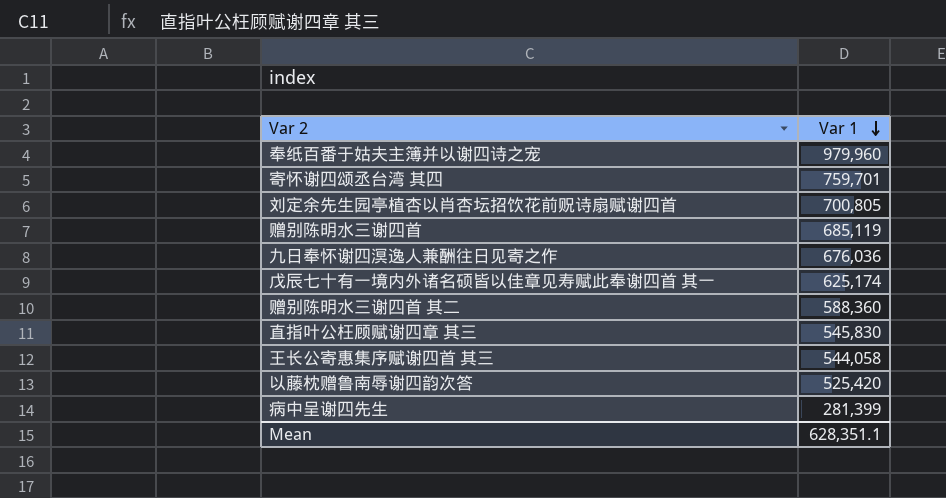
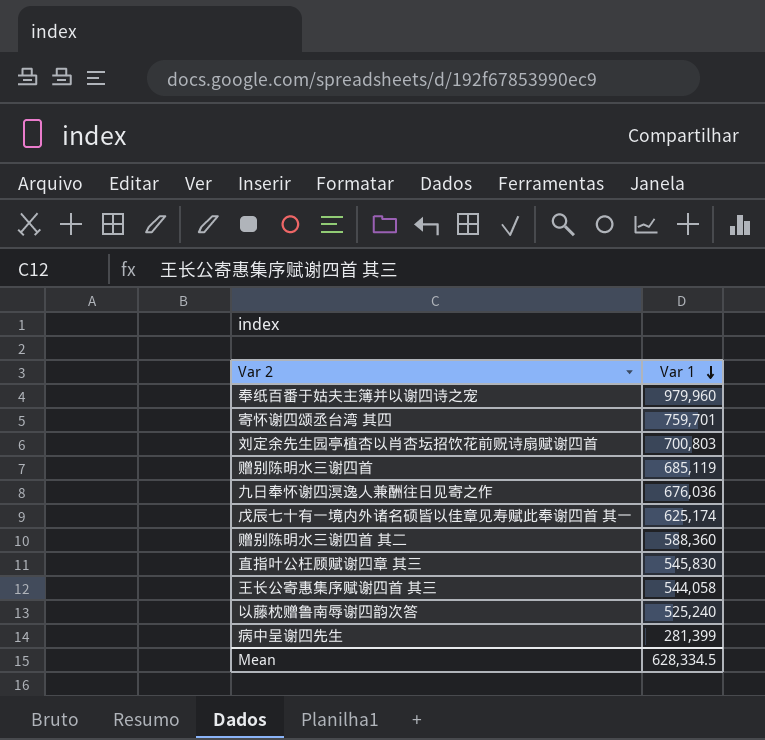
刘定余先生园亭植杏以肖杏坛招饮花前贶诗扇赋谢四首 | Var 1: 700,805 -> 700,803
以藤枕赠鲁南辱谢四韵次答 | Var 1: 525,420 -> 525,240
Mean | Var 1: 628,351.1 -> 628,334.5

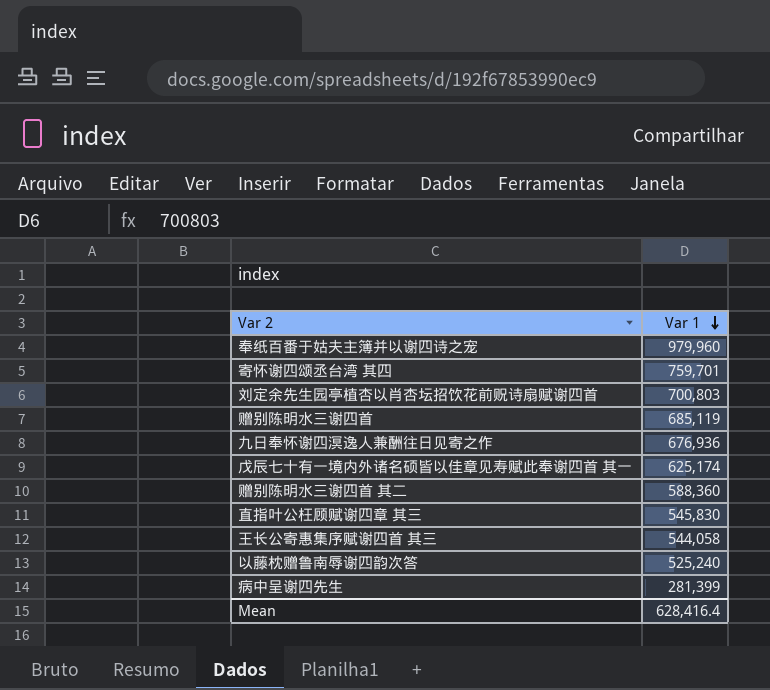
九日奉怀谢四溟逸人兼酬往日见寄之作 | Var 1: 676,036 -> 676,936
Mean | Var 1: 628,334.5 -> 628,416.4

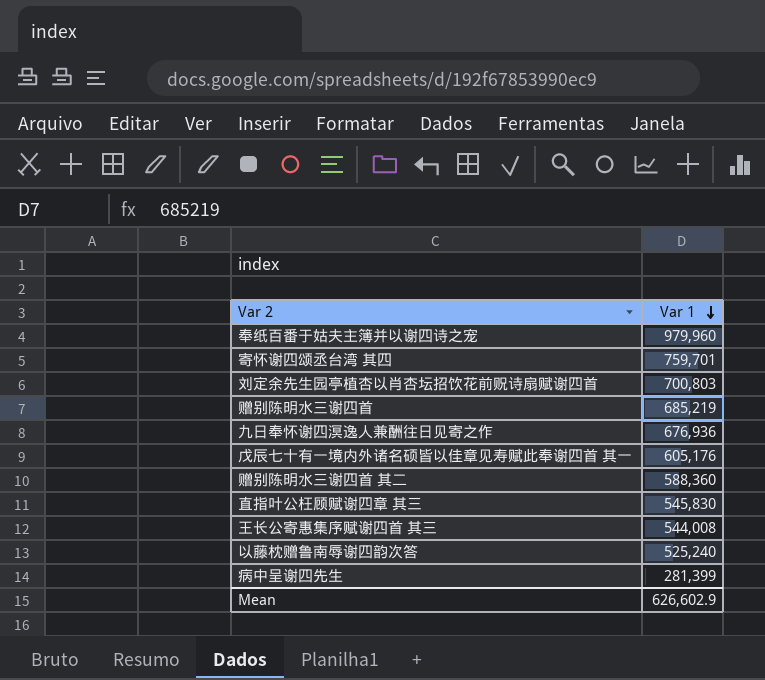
赠别陈明水三谢四首 | Var 1: 685,119 -> 685,219
戊辰七十有一境内外诸名硕皆以佳章见寿赋此奉谢四首 其一 | Var 1: 625,174 -> 605,176
王长公寄惠集序赋谢四首 其三 | Var 1: 544,058 -> 544,008
Mean | Var 1: 628,416.4 -> 626,602.9

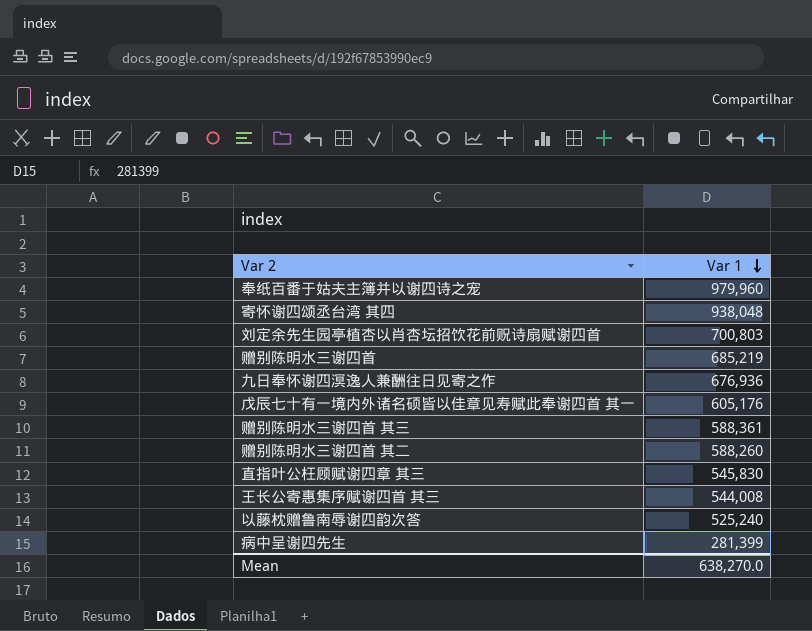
寄怀谢四颂丞台湾 其四 | Var 1: 759,701 -> 938,048
row 赠别陈明水三谢四首 其三: none -> 588,361
赠别陈明水三谢四首 其二 | Var 1: 588,360 -> 588,260
Mean | Var 1: 626,602.9 -> 638,270.0

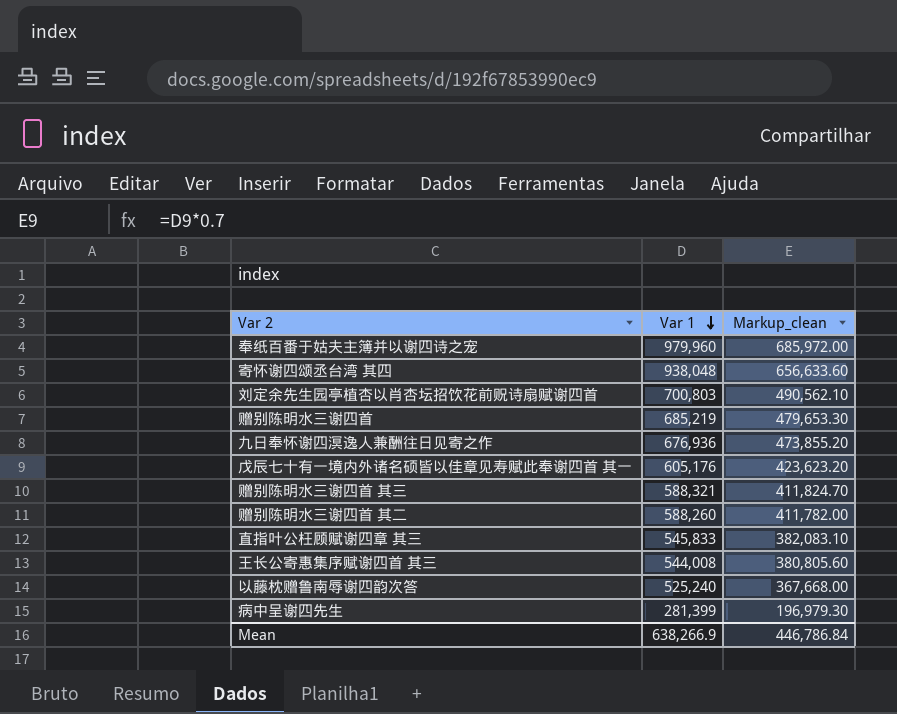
column Markup_clean | formula: none -> [Var 1] * 0.7
赠别陈明水三谢四首 其三 | Var 1: 588,361 -> 588,321
直指叶公枉顾赋谢四章 其三 | Var 1: 545,830 -> 545,833
Mean | Var 1: 638,270.0 -> 638,266.9

